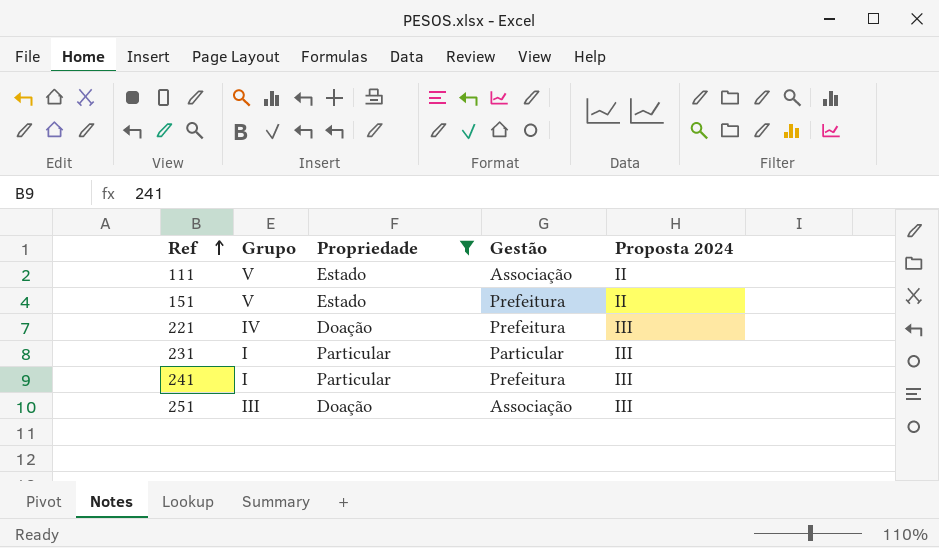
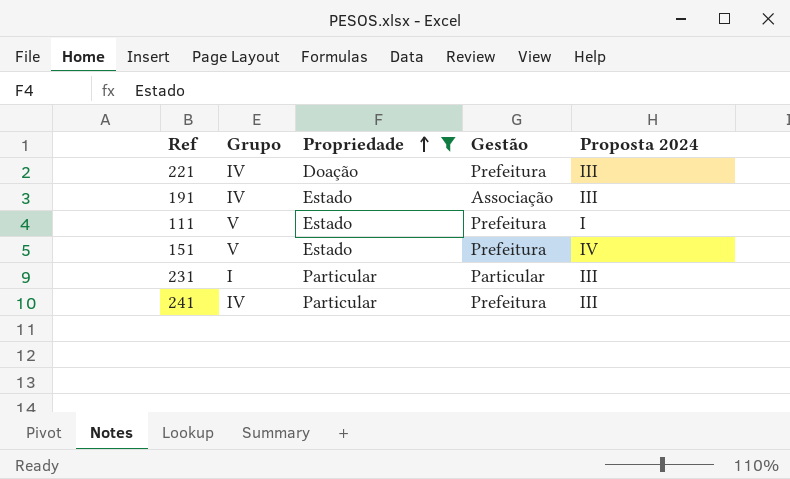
row order: Ref ascending -> Propriedade ascending
row 251: III | Doação | Associação | III -> none
row 191: none -> IV | Estado | Associação | III
111 | Gestão: Associação -> Prefeitura
111 | Proposta 2024: II -> I
151 | Proposta 2024: II -> IV
241 | Grupo: I -> IV

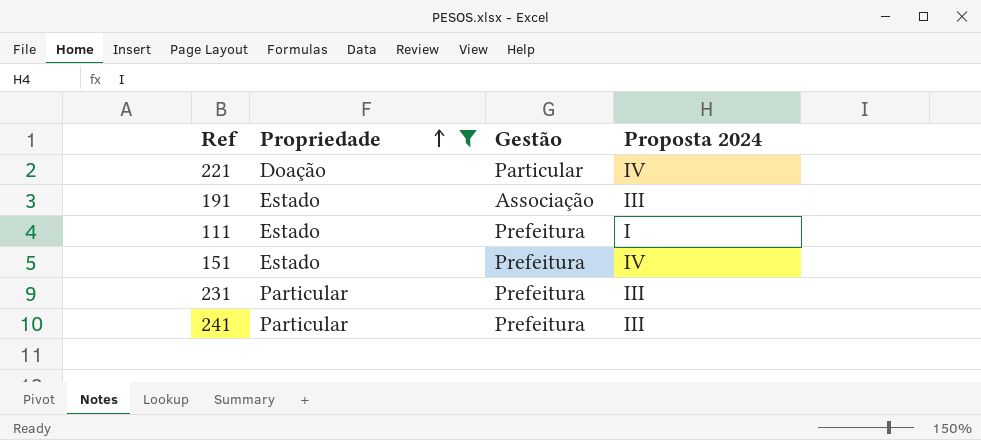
column Grupo | position: 2 -> none
221 | Gestão: Prefeitura -> Particular
221 | Proposta 2024: III -> IV
231 | Gestão: Particular -> Prefeitura

